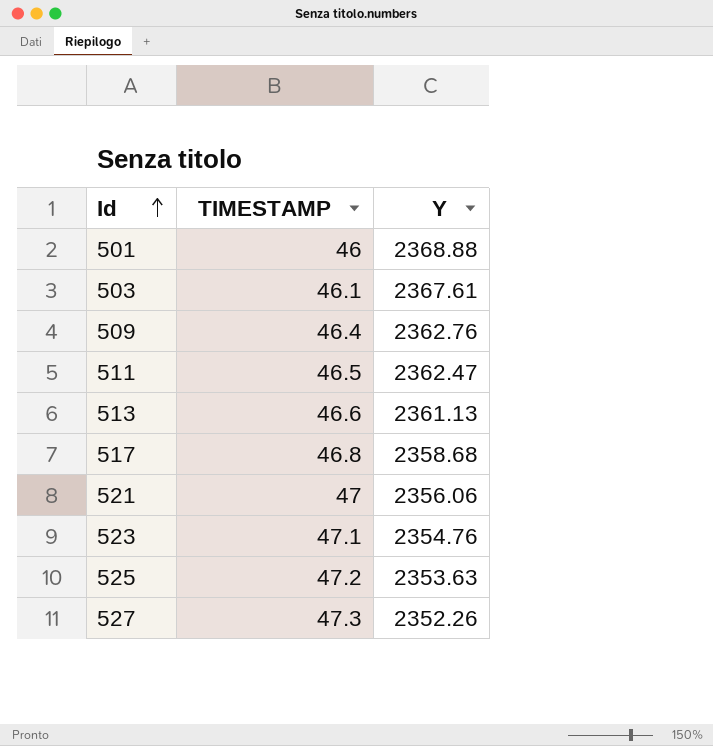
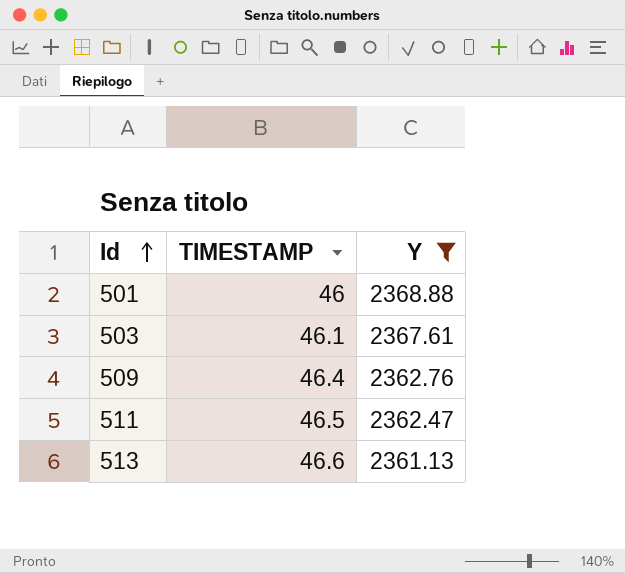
filter: none -> Y >= 2361.13

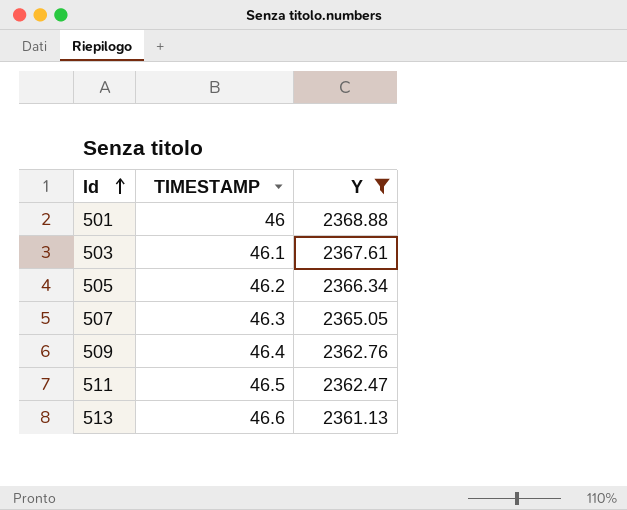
row 505: none -> 46.2 | 2366.34
row 507: none -> 46.3 | 2365.05

